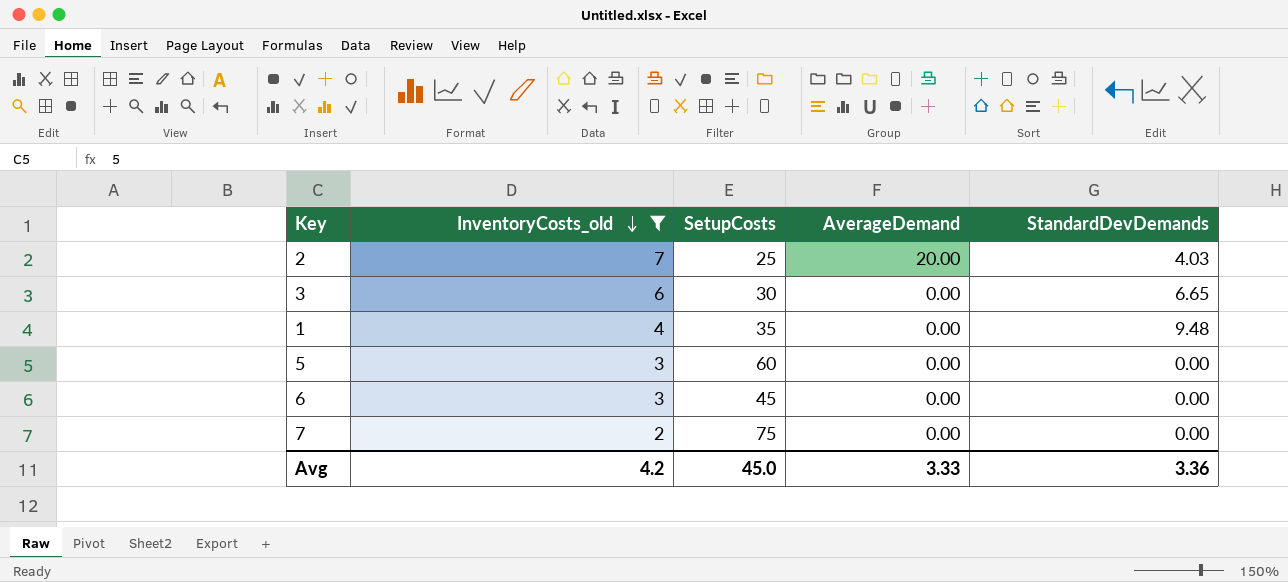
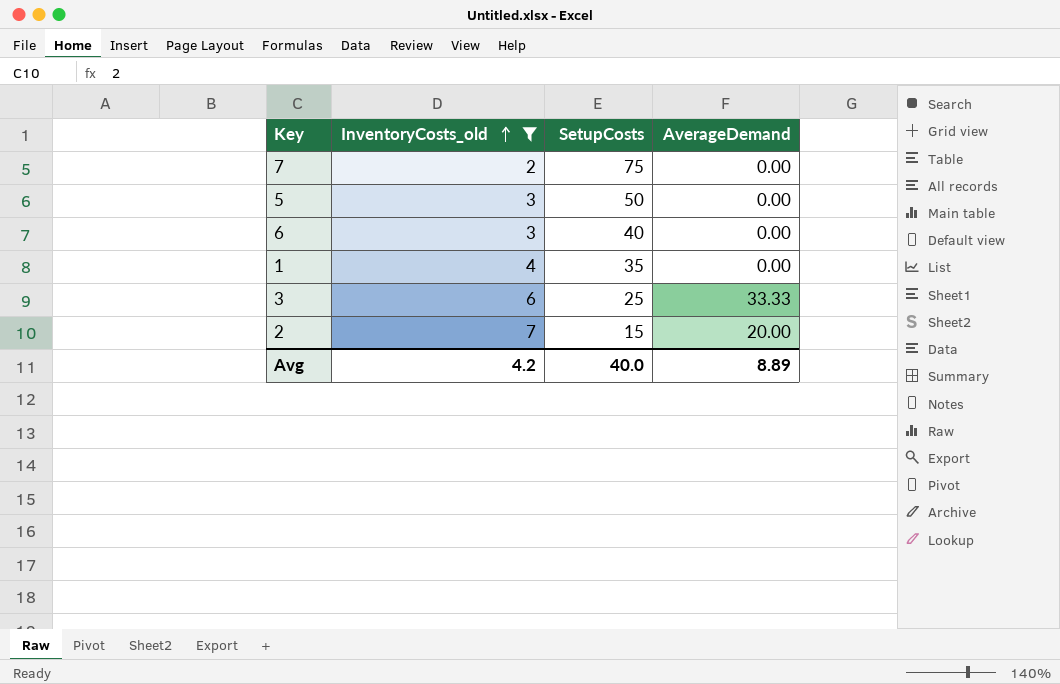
row order: InventoryCosts_old descending -> InventoryCosts_old ascending
column StandardDevDemands | position: 5 -> none
5 | SetupCosts: 60 -> 50
6 | SetupCosts: 45 -> 40
3 | SetupCosts: 30 -> 25
3 | AverageDemand: 0.00 -> 33.33
2 | SetupCosts: 25 -> 15
Avg | SetupCosts: 45.0 -> 40.0
Avg | AverageDemand: 3.33 -> 8.89

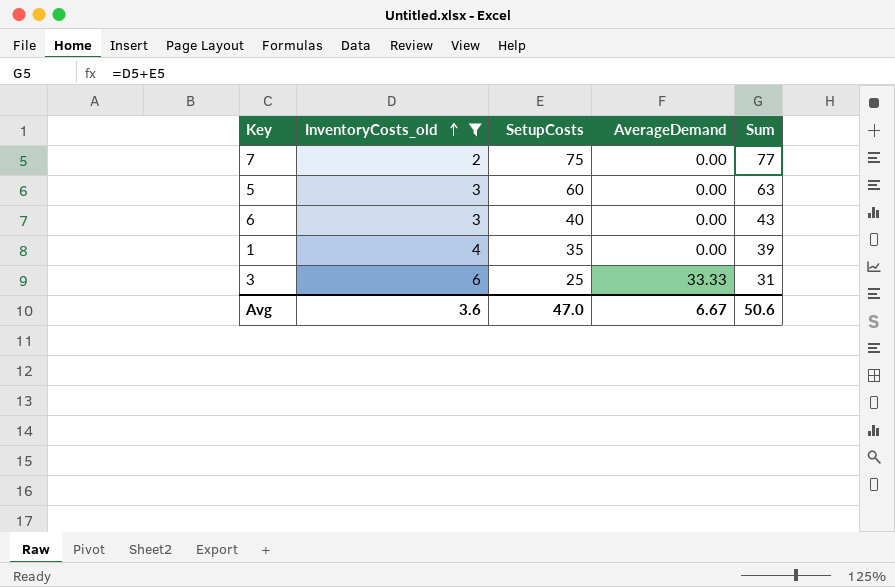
column Sum | formula: none -> [InventoryCosts_old] + [SetupCosts]
row 2: 7 | 15 | 20.00 -> none
5 | SetupCosts: 50 -> 60
Avg | InventoryCosts_old: 4.2 -> 3.6
Avg | SetupCosts: 40.0 -> 47.0
Avg | AverageDemand: 8.89 -> 6.67

